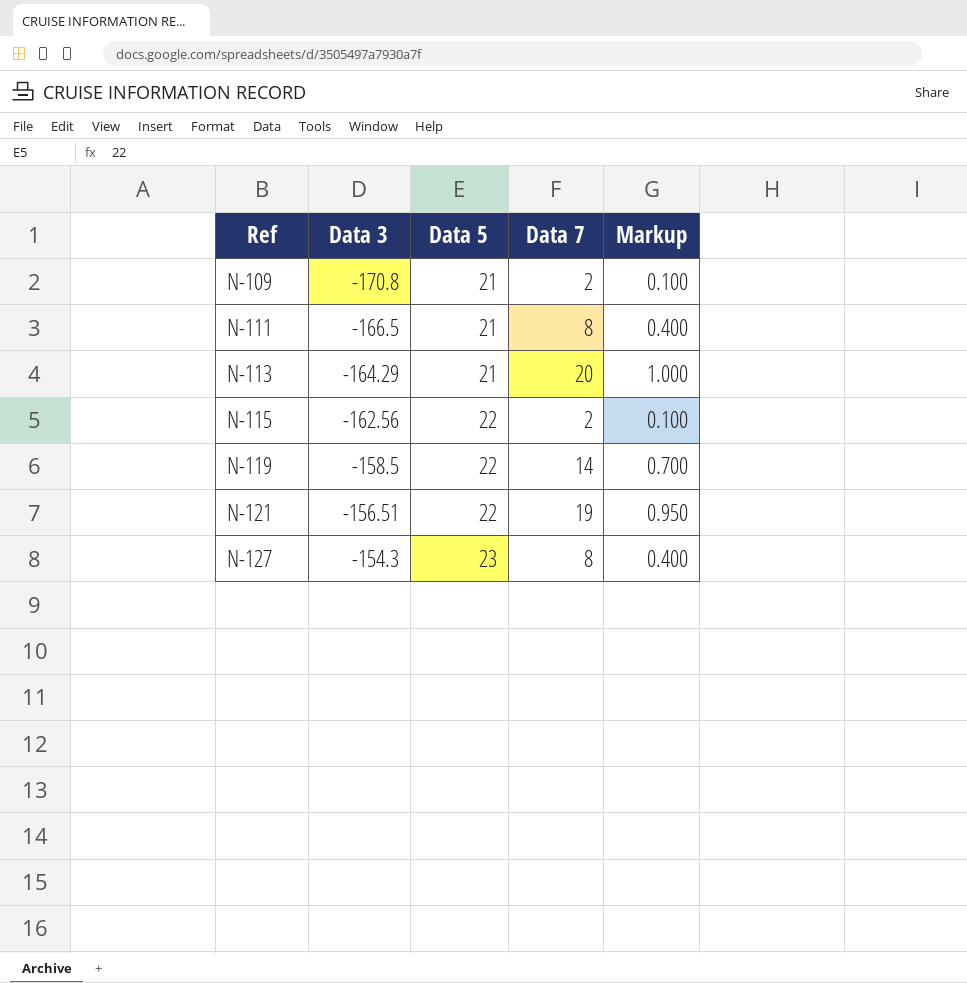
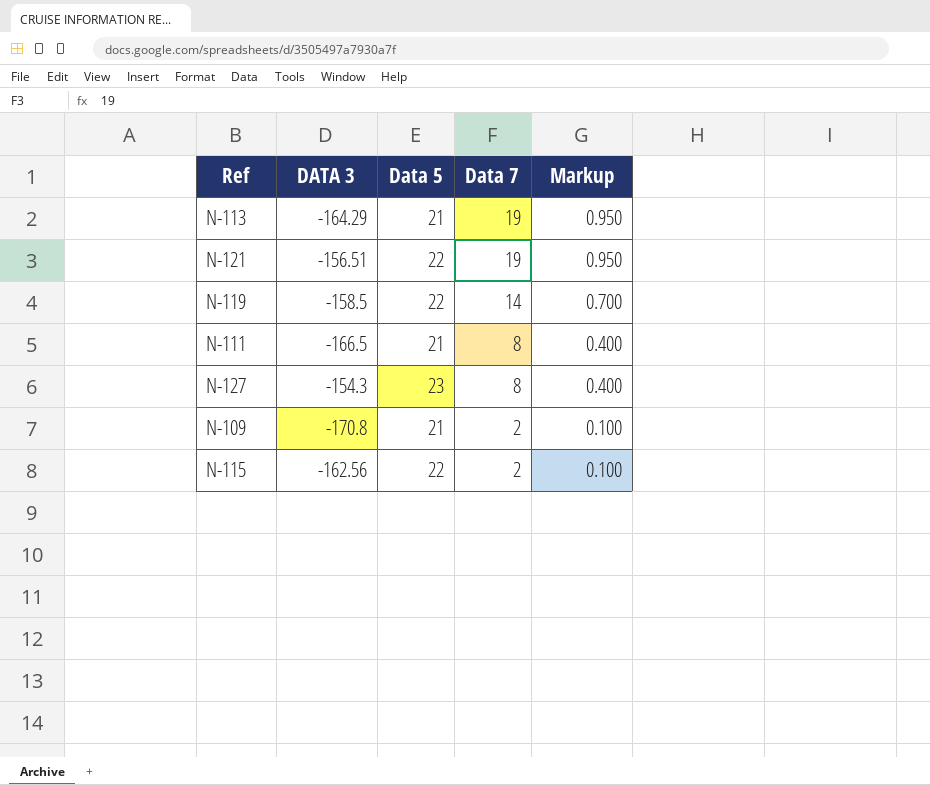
row order: Ref ascending -> Data 7 descending
column name: Data 3 -> DATA 3
N-113 | Data 7: 20 -> 19
N-113 | Markup: 1.000 -> 0.950

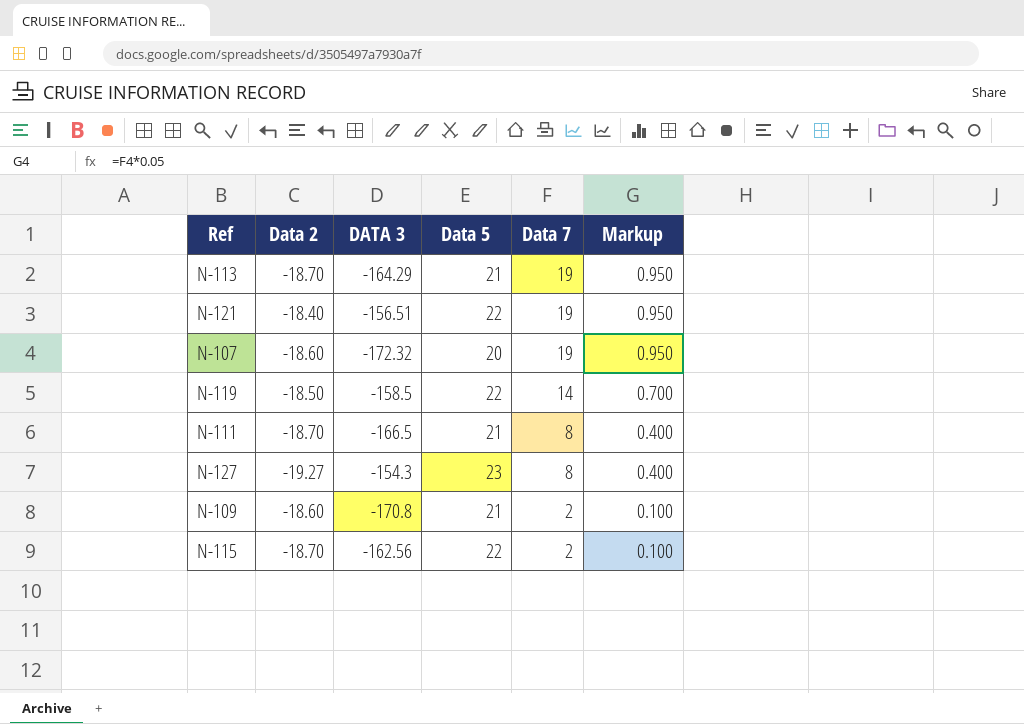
column Data 2 | position: none -> 2
row N-107: none -> -18.60 | -172.32 | 20 | 19 | 0.950

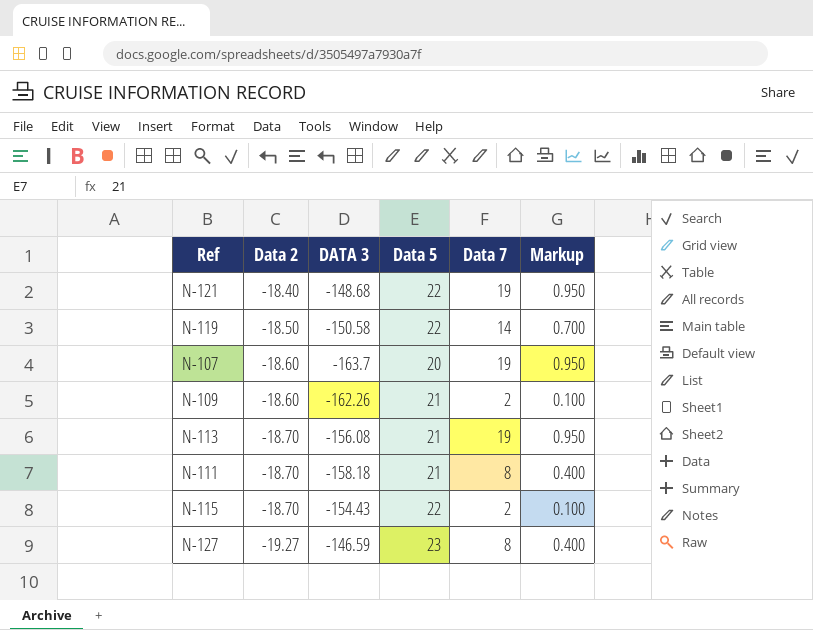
row order: Data 7 descending -> Data 2 descending
N-121 | DATA 3: -156.51 -> -148.68
N-119 | DATA 3: -158.5 -> -150.58
N-107 | DATA 3: -172.32 -> -163.7
N-109 | DATA 3: -170.8 -> -162.26
N-113 | DATA 3: -164.29 -> -156.08
N-111 | DATA 3: -166.5 -> -158.18
N-115 | DATA 3: -162.56 -> -154.43
N-127 | DATA 3: -154.3 -> -146.59

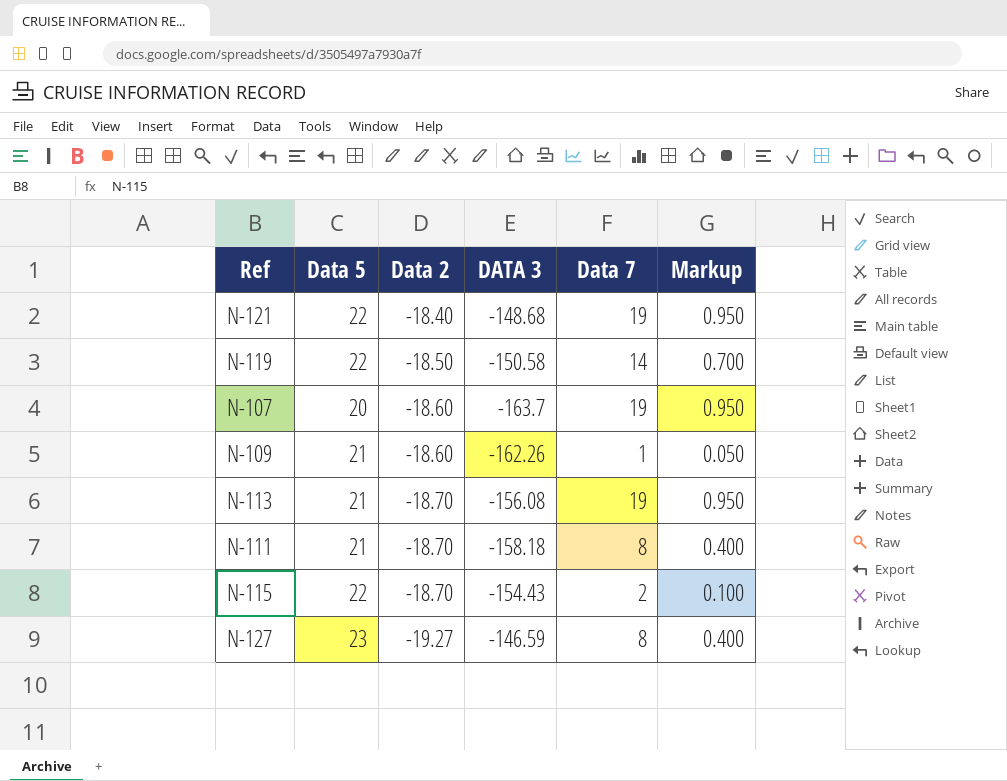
column Data 5 | position: 4 -> 2
N-109 | Data 7: 2 -> 1
N-109 | Markup: 0.100 -> 0.050

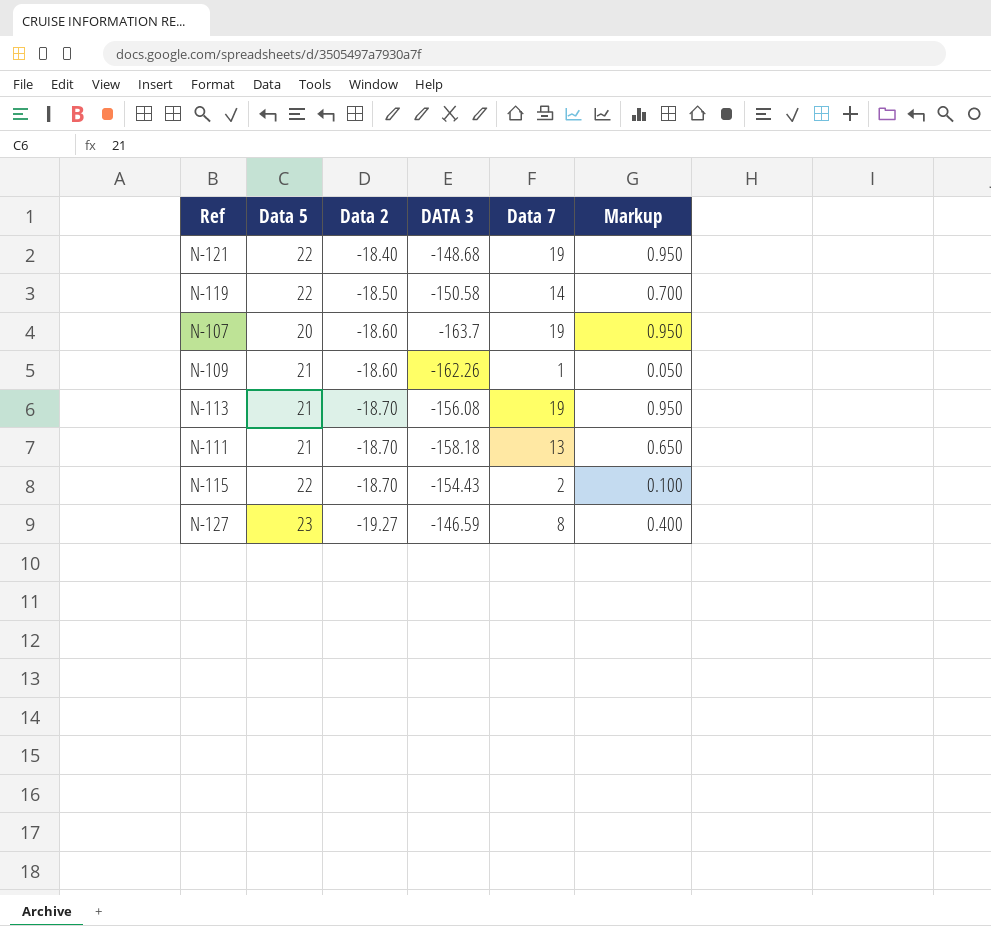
N-111 | Data 7: 8 -> 13
N-111 | Markup: 0.400 -> 0.650

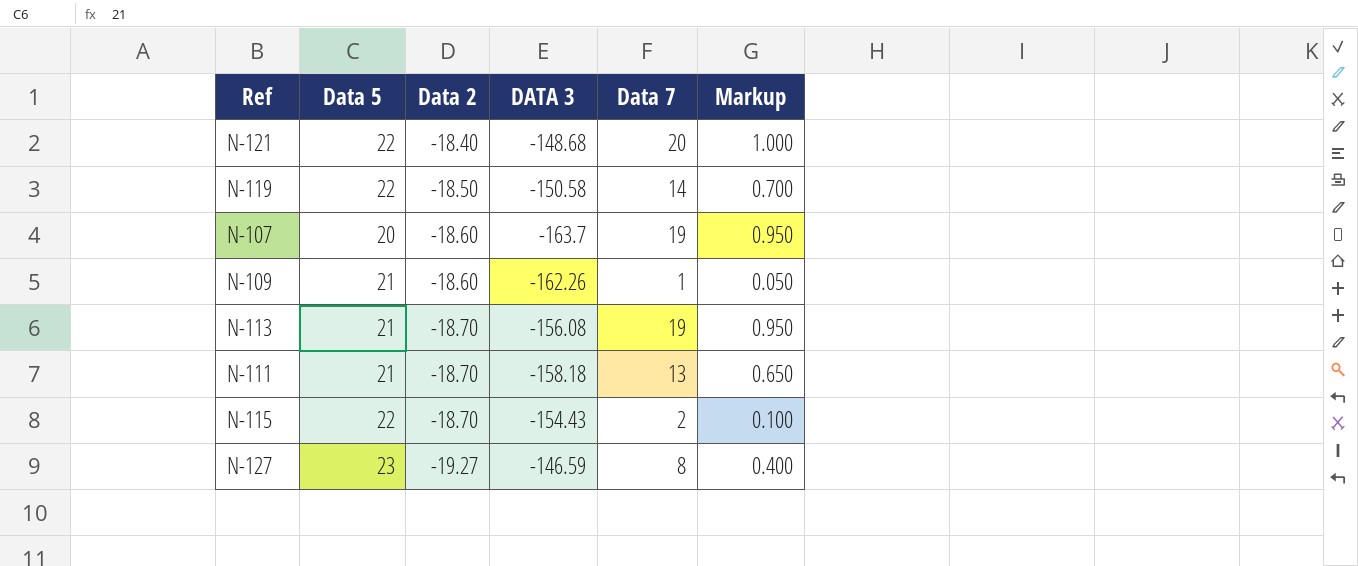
N-121 | Data 7: 19 -> 20
N-121 | Markup: 0.950 -> 1.000

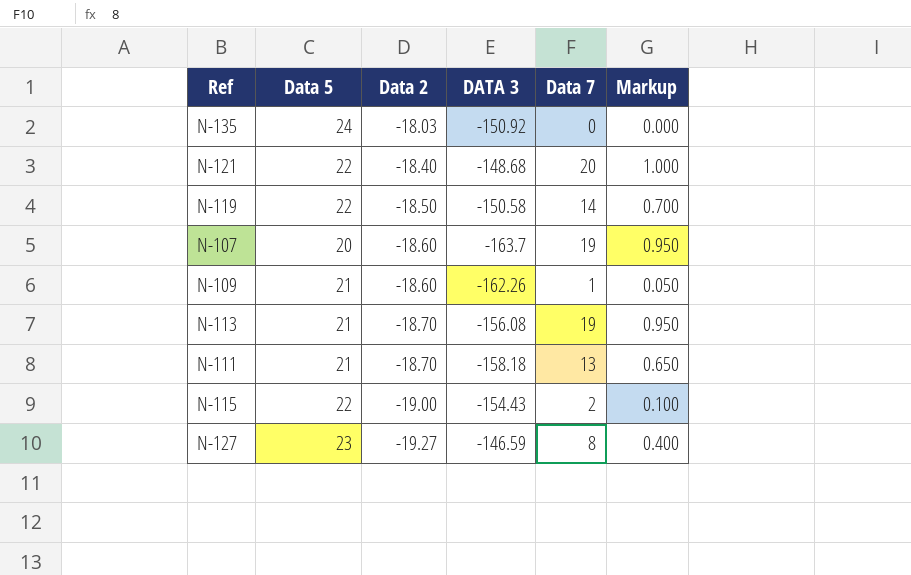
row N-135: none -> 24 | -18.03 | -150.92 | 0 | 0.000
N-115 | Data 2: -18.70 -> -19.00

